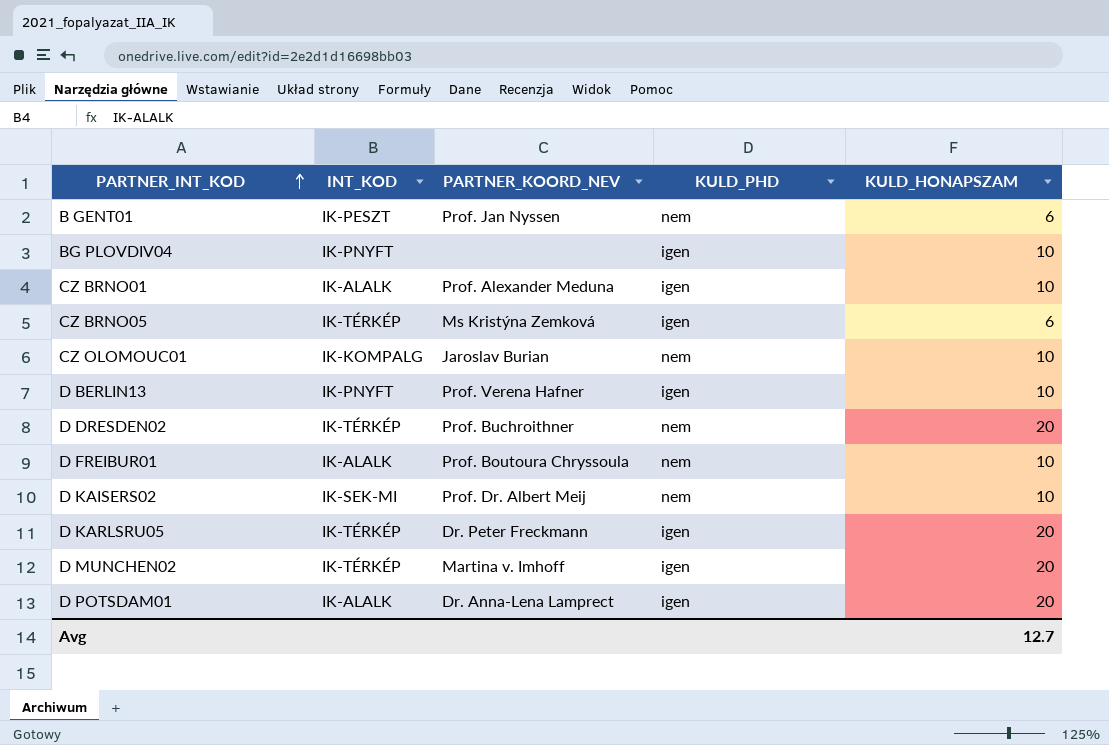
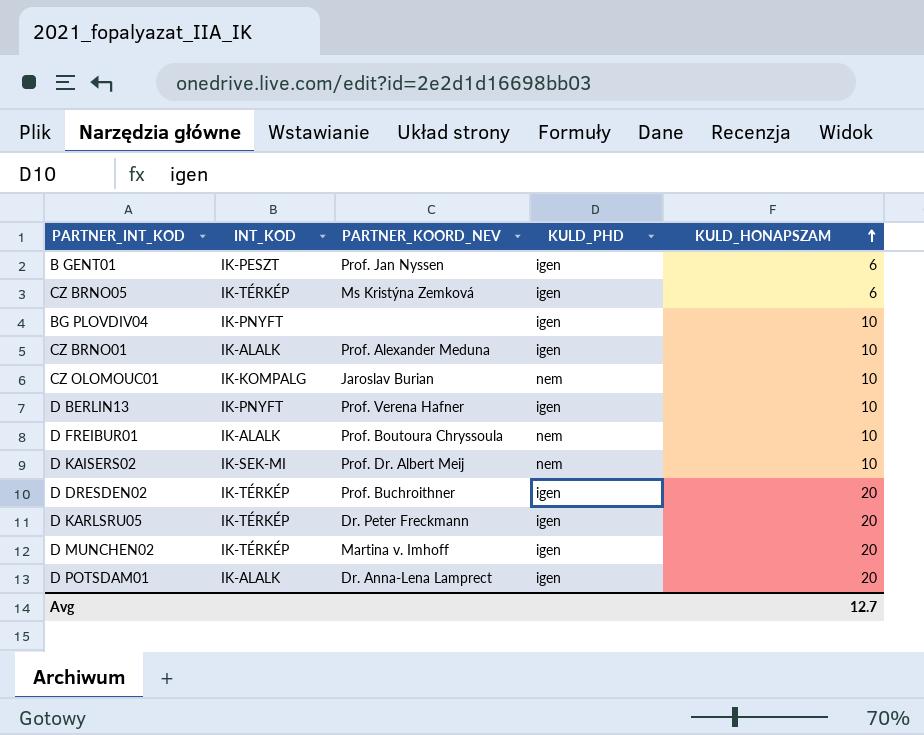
row order: PARTNER_INT_KOD ascending -> KULD_HONAPSZAM ascending
B GENT01 | KULD_PHD: nem -> igen
D DRESDEN02 | KULD_PHD: nem -> igen

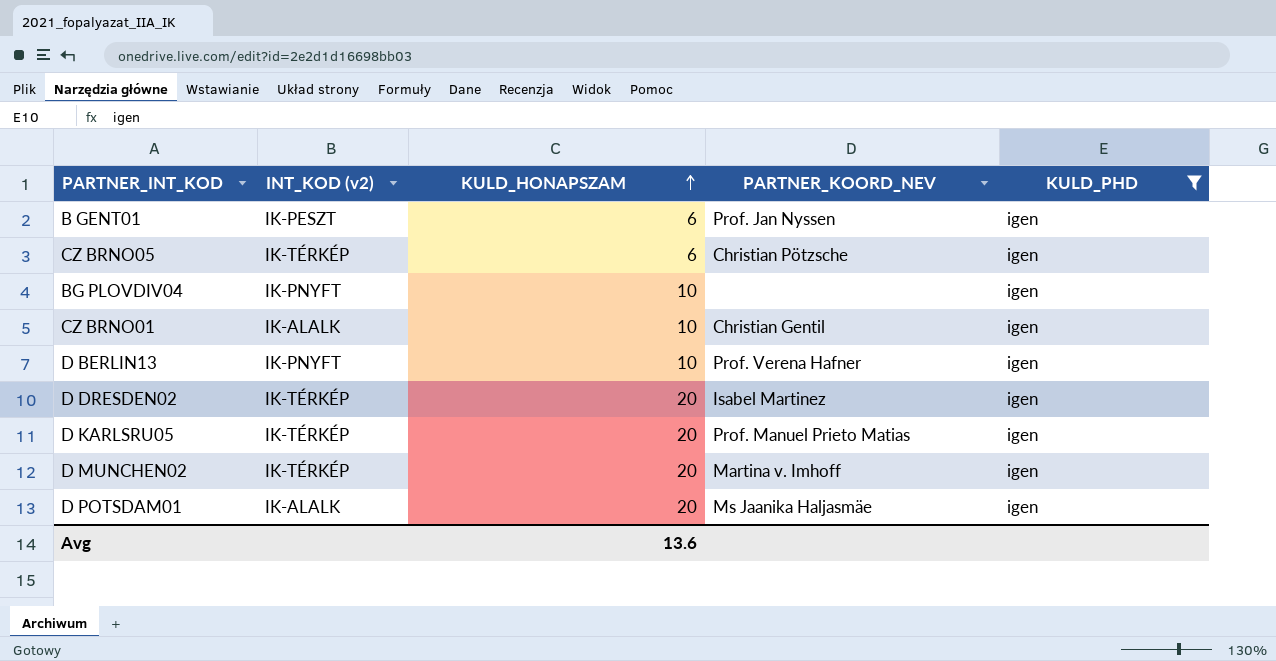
filter: none -> KULD_PHD = igen
column name: INT_KOD -> INT_KOD (v2)
column KULD_HONAPSZAM | position: 5 -> 3
CZ BRNO05 | PARTNER_KOORD_NEV: Ms Kristýna Zemková -> Christian Pötzsche
CZ BRNO01 | PARTNER_KOORD_NEV: Prof. Alexander Meduna -> Christian Gentil
D DRESDEN02 | PARTNER_KOORD_NEV: Prof. Buchroithner -> Isabel Martinez
D KARLSRU05 | PARTNER_KOORD_NEV: Dr. Peter Freckmann -> Prof. Manuel Prieto Matias
D POTSDAM01 | PARTNER_KOORD_NEV: Dr. Anna-Lena Lamprect -> Ms Jaanika Haljasmäe
Avg | KULD_HONAPSZAM: 12.7 -> 13.6

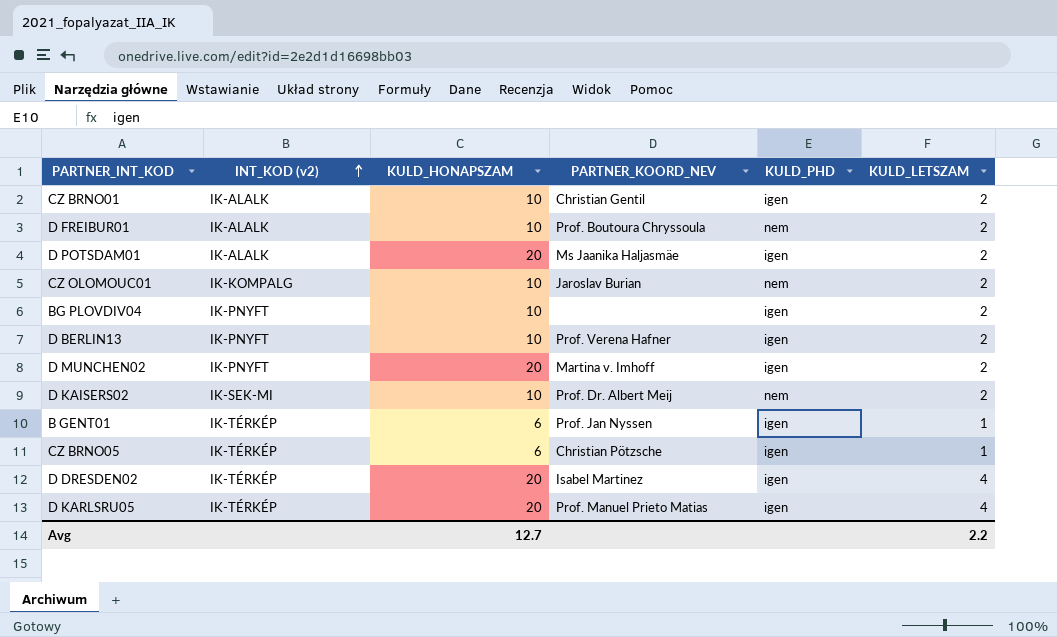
filter: KULD_PHD = igen -> none
row order: KULD_HONAPSZAM ascending -> INT_KOD (v2) ascending
column KULD_LETSZAM | position: none -> 6
D MUNCHEN02 | INT_KOD (v2): IK-TÉRKÉP -> IK-PNYFT
B GENT01 | INT_KOD (v2): IK-PESZT -> IK-TÉRKÉP
Avg | KULD_HONAPSZAM: 13.6 -> 12.7

